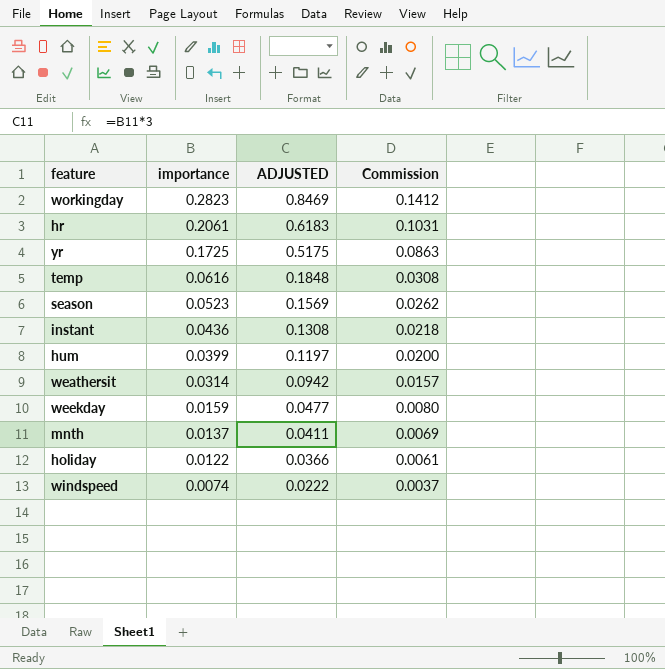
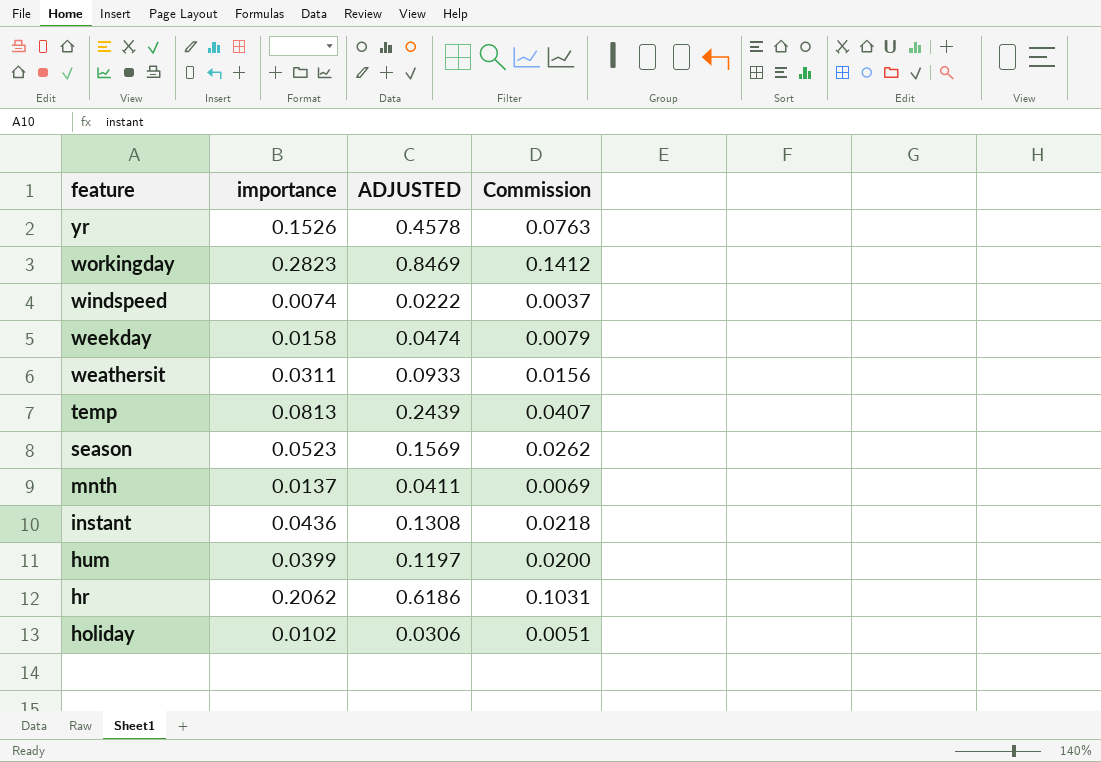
row order: importance descending -> feature descending
yr | importance: 0.1725 -> 0.1526
yr | ADJUSTED: 0.5175 -> 0.4578
yr | Commission: 0.0863 -> 0.0763
weekday | importance: 0.0159 -> 0.0158
weekday | ADJUSTED: 0.0477 -> 0.0474
weekday | Commission: 0.0080 -> 0.0079
weathersit | importance: 0.0314 -> 0.0311
weathersit | ADJUSTED: 0.0942 -> 0.0933
weathersit | Commission: 0.0157 -> 0.0156
temp | importance: 0.0616 -> 0.0813
temp | ADJUSTED: 0.1848 -> 0.2439
temp | Commission: 0.0308 -> 0.0407
hr | importance: 0.2061 -> 0.2062
hr | ADJUSTED: 0.6183 -> 0.6186
holiday | importance: 0.0122 -> 0.0102
holiday | ADJUSTED: 0.0366 -> 0.0306
holiday | Commission: 0.0061 -> 0.0051

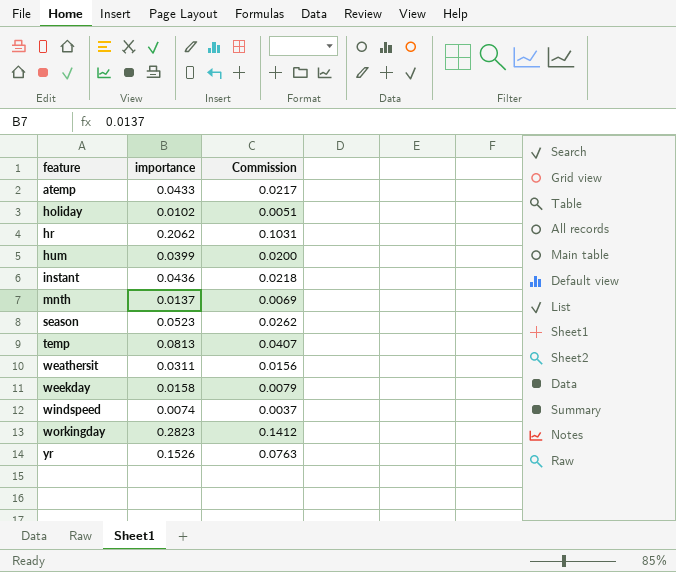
row order: feature descending -> feature ascending
column ADJUSTED | formula: [importance] * 3 -> none
row atemp: none -> 0.0433 | 0.0217

